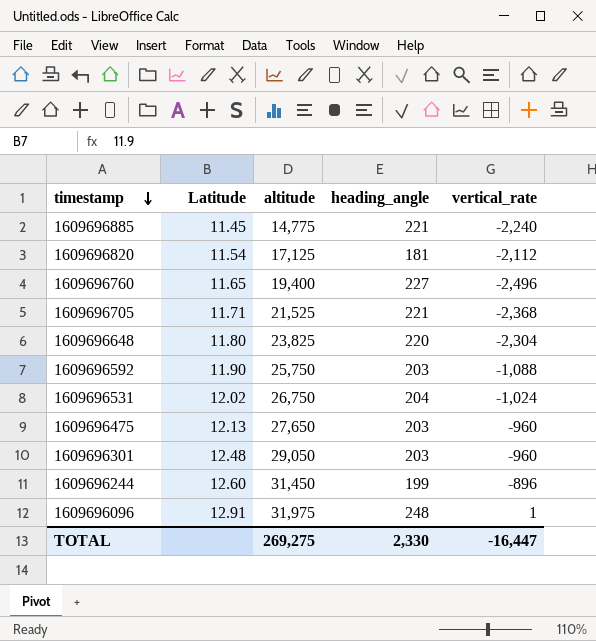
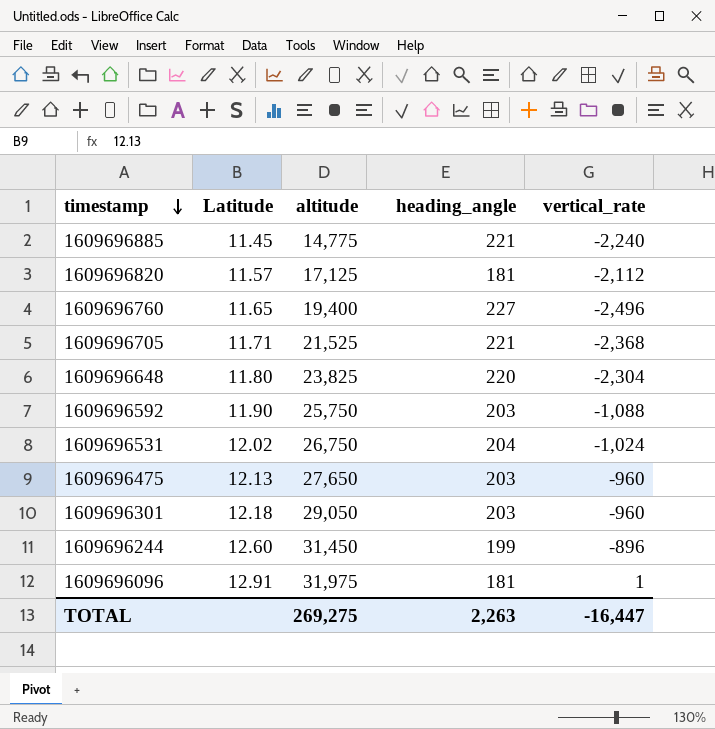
1609696820 | Latitude: 11.54 -> 11.57
1609696301 | Latitude: 12.48 -> 12.18
1609696096 | heading_angle: 248 -> 181
TOTAL | heading_angle: 2,330 -> 2,263

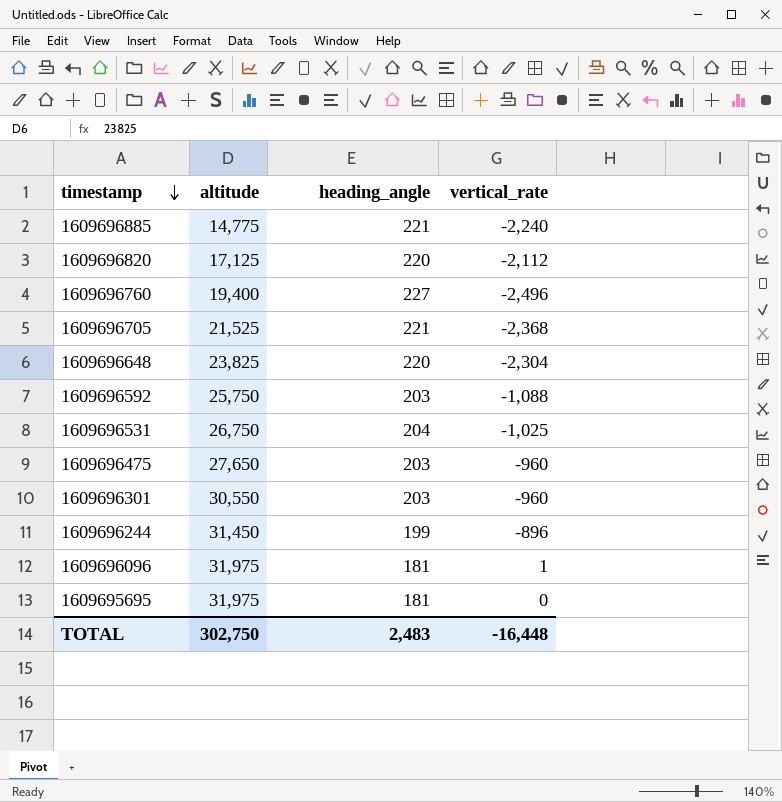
column Latitude | position: 2 -> none
1609696820 | heading_angle: 181 -> 220
1609696531 | vertical_rate: -1,024 -> -1,025
1609696301 | altitude: 29,050 -> 30,550
row 1609695695: none -> 31,975 | 181 | 0
TOTAL | altitude: 269,275 -> 302,750
TOTAL | heading_angle: 2,263 -> 2,483
TOTAL | vertical_rate: -16,447 -> -16,448

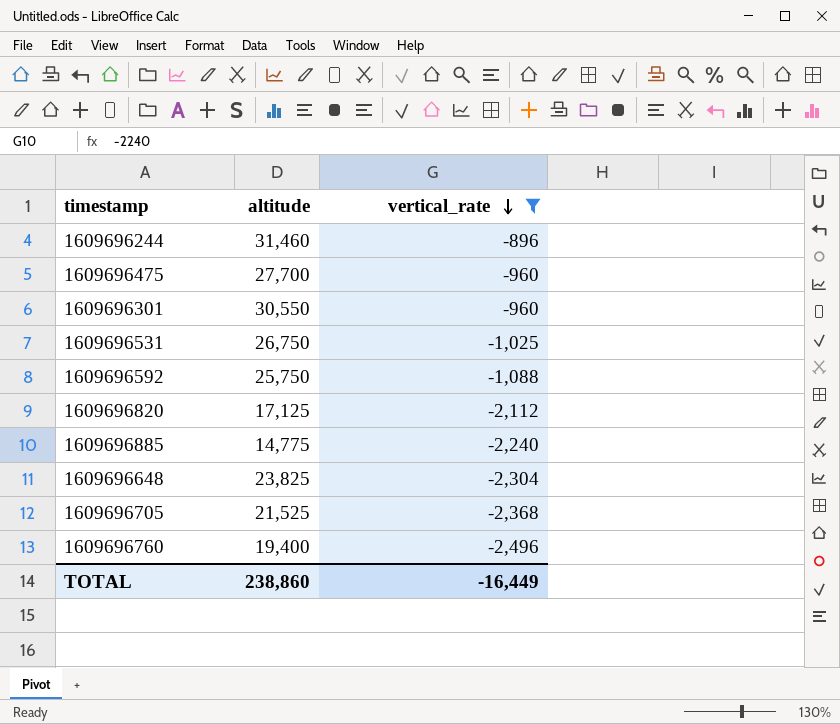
filter: none -> vertical_rate <= -896
row order: timestamp descending -> vertical_rate descending
column heading_angle | position: 3 -> none
1609696244 | altitude: 31,450 -> 31,460
1609696475 | altitude: 27,650 -> 27,700
TOTAL | altitude: 302,750 -> 238,860
TOTAL | vertical_rate: -16,448 -> -16,449

